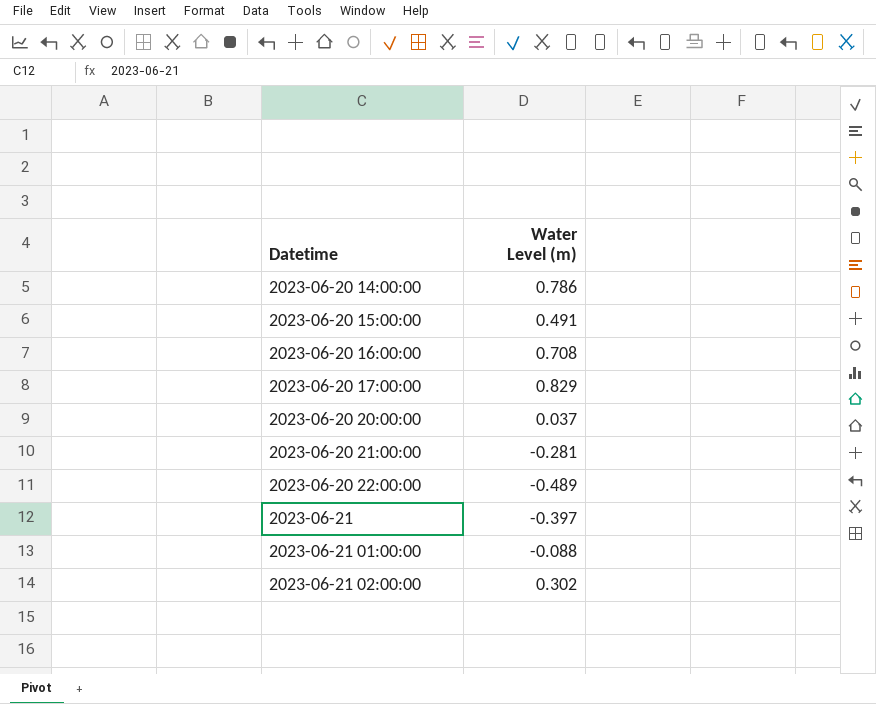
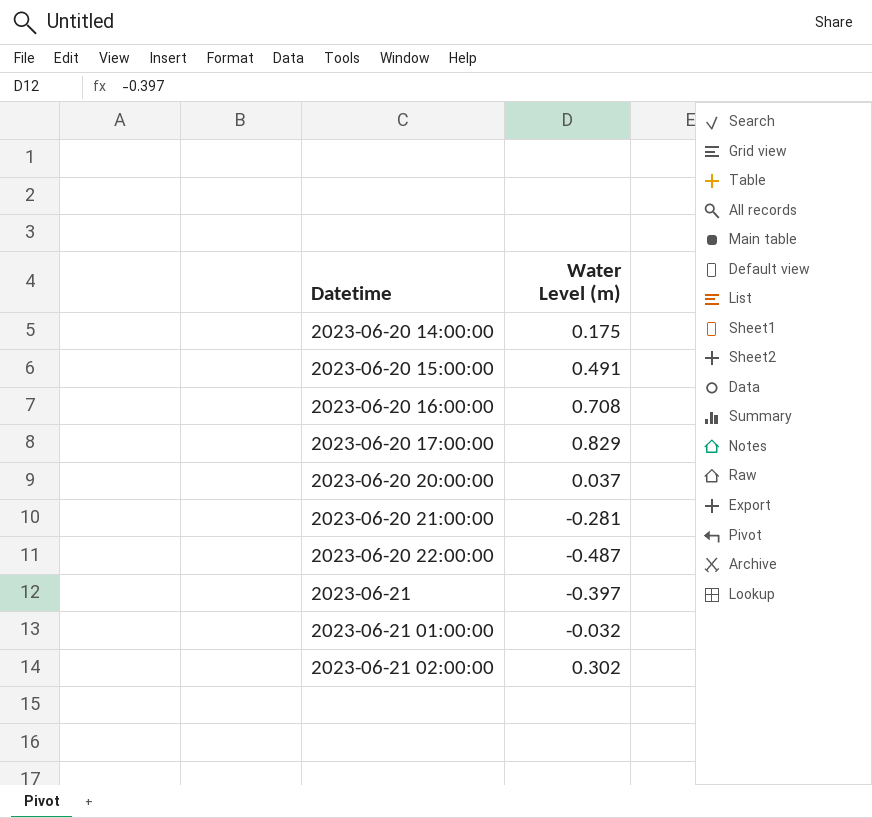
2023-06-20 14:00:00 | Water Level (m): 0.786 -> 0.175
2023-06-20 22:00:00 | Water Level (m): -0.489 -> -0.487
2023-06-21 01:00:00 | Water Level (m): -0.088 -> -0.032

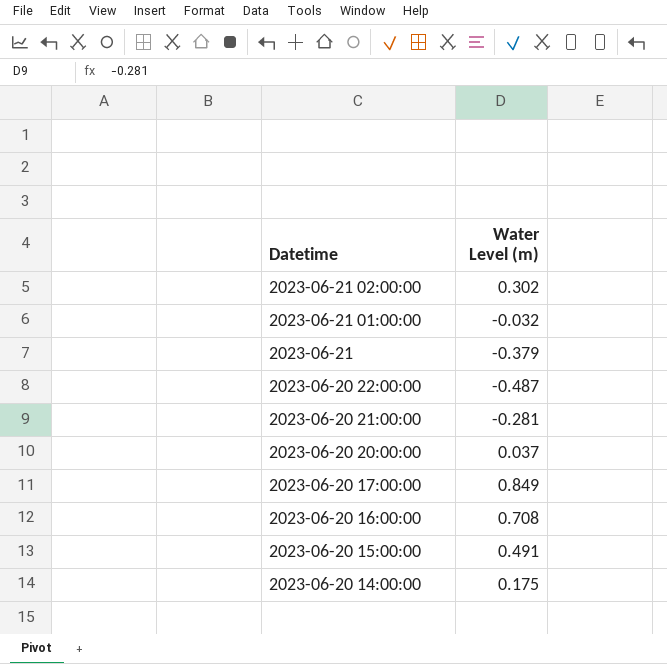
row order: Datetime ascending -> Datetime descending
2023-06-21 | Water Level (m): -0.397 -> -0.379
2023-06-20 17:00:00 | Water Level (m): 0.829 -> 0.849

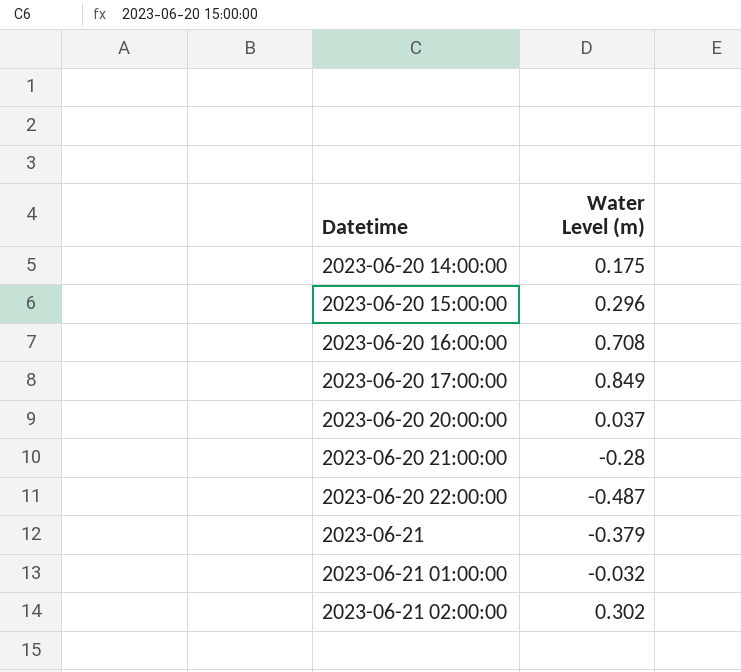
row order: Datetime descending -> Datetime ascending
2023-06-20 15:00:00 | Water Level (m): 0.491 -> 0.296
2023-06-20 21:00:00 | Water Level (m): -0.281 -> -0.28

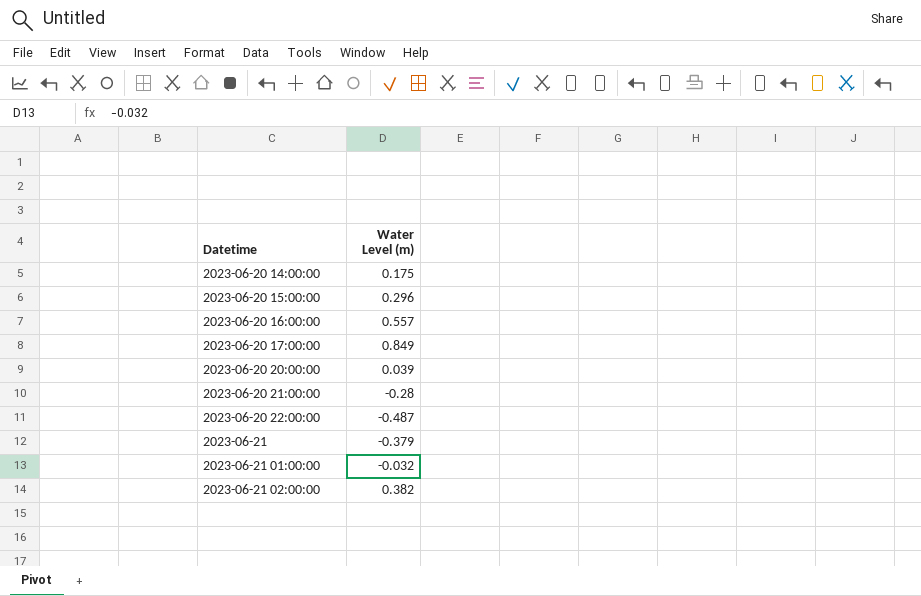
2023-06-20 16:00:00 | Water Level (m): 0.708 -> 0.557
2023-06-20 20:00:00 | Water Level (m): 0.037 -> 0.039
2023-06-21 02:00:00 | Water Level (m): 0.302 -> 0.382

